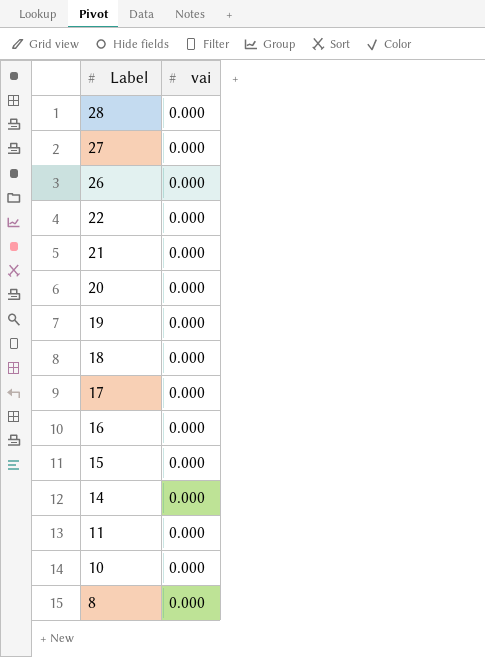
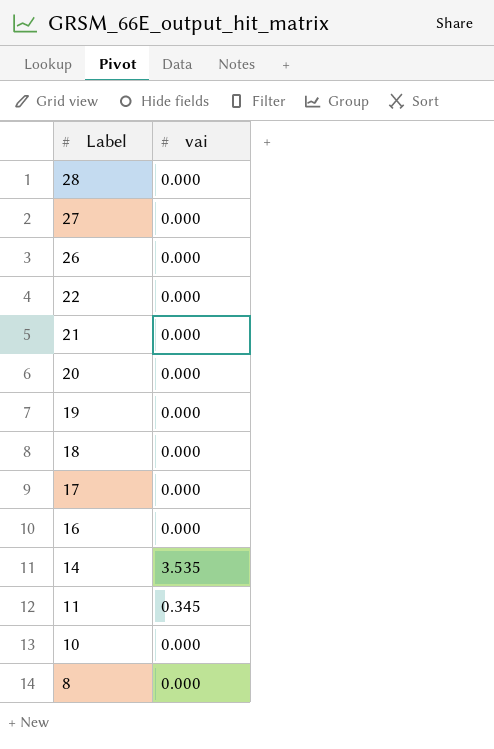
row 15: 0.000 -> none
14 | vai: 0.000 -> 3.535
11 | vai: 0.000 -> 0.345

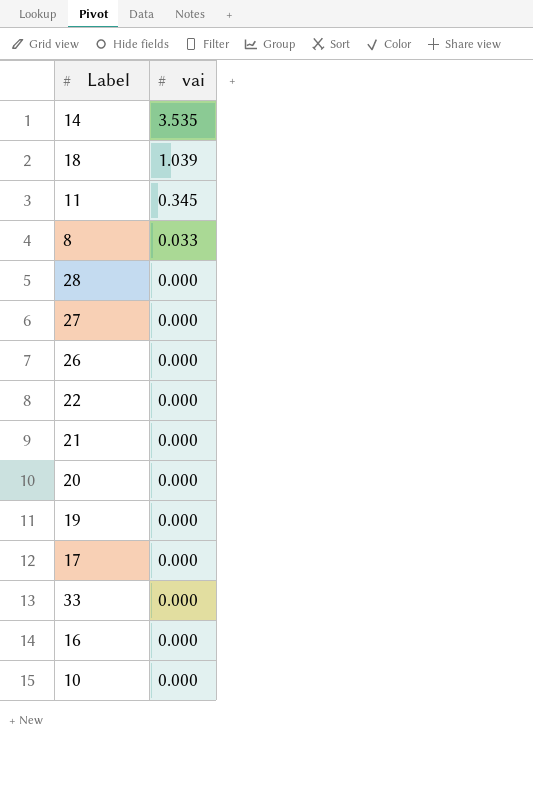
row order: Label descending -> vai descending
18 | vai: 0.000 -> 1.039
8 | vai: 0.000 -> 0.033
row 33: none -> 0.000

